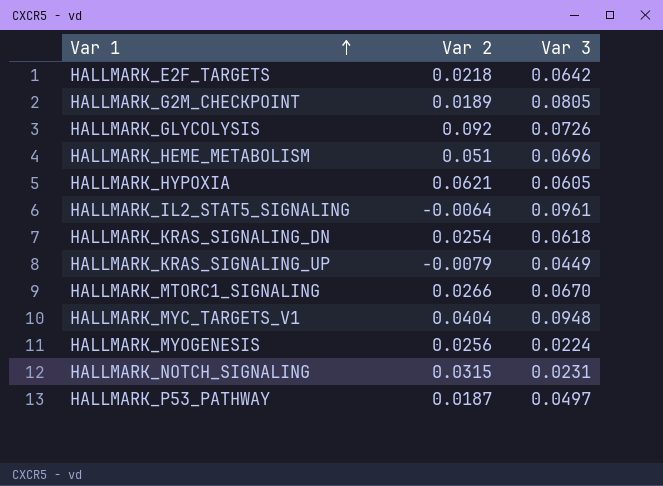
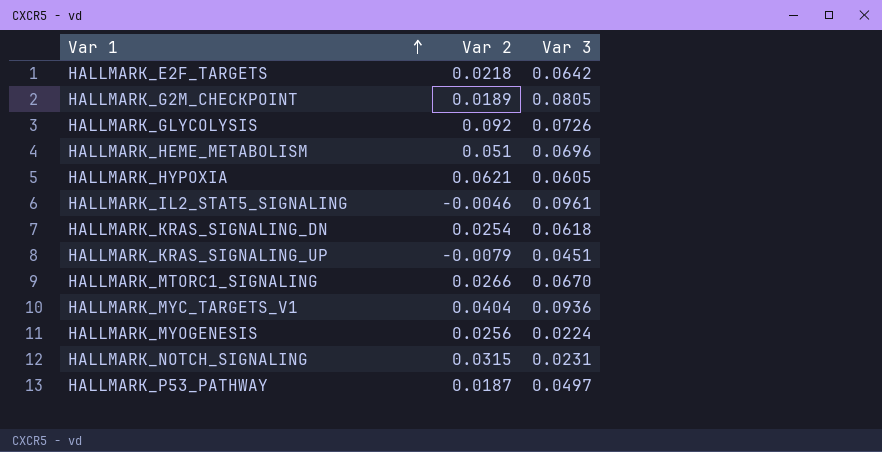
HALLMARK_IL2_STAT5_SIGNALING | Var 2: -0.0064 -> -0.0046
HALLMARK_KRAS_SIGNALING_UP | Var 3: 0.0449 -> 0.0451
HALLMARK_MYC_TARGETS_V1 | Var 3: 0.0948 -> 0.0936

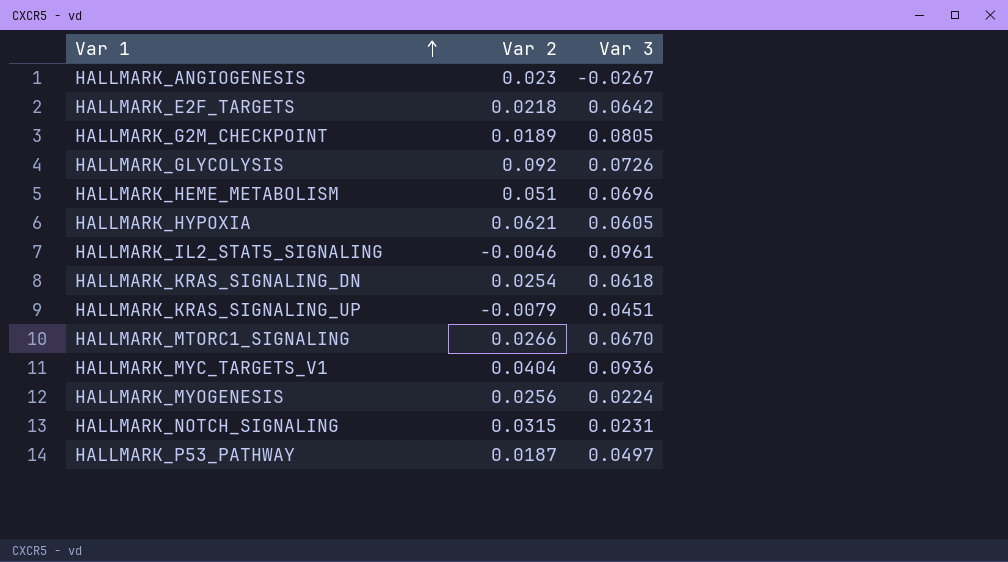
row HALLMARK_ANGIOGENESIS: none -> 0.023 | -0.0267

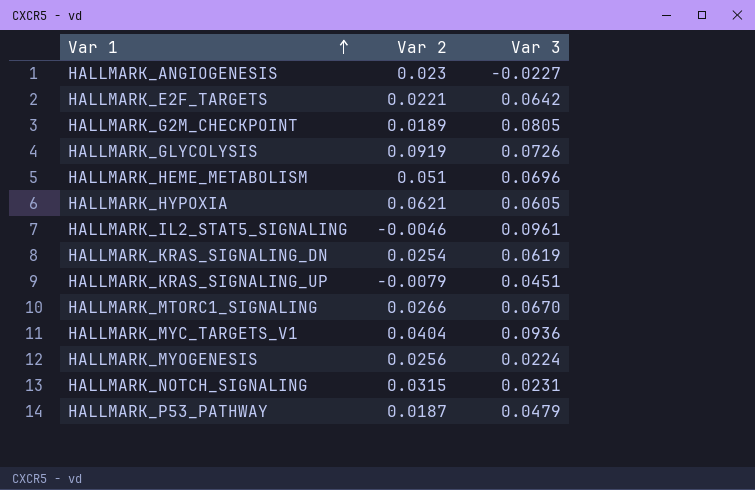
HALLMARK_ANGIOGENESIS | Var 3: -0.0267 -> -0.0227
HALLMARK_E2F_TARGETS | Var 2: 0.0218 -> 0.0221
HALLMARK_GLYCOLYSIS | Var 2: 0.092 -> 0.0919
HALLMARK_KRAS_SIGNALING_DN | Var 3: 0.0618 -> 0.0619
HALLMARK_P53_PATHWAY | Var 3: 0.0497 -> 0.0479

